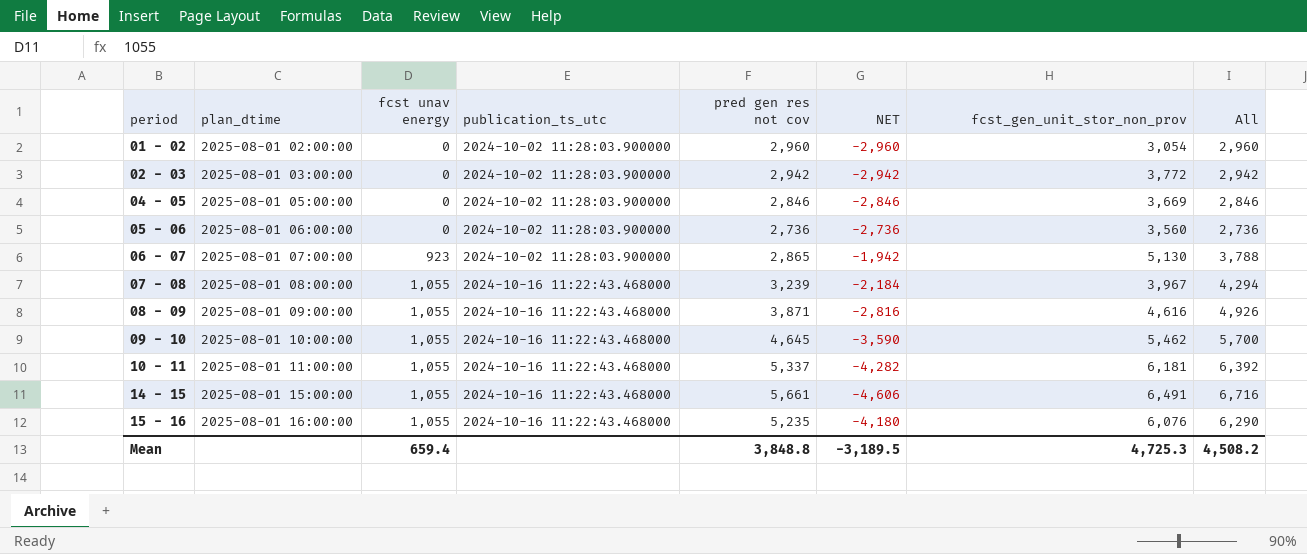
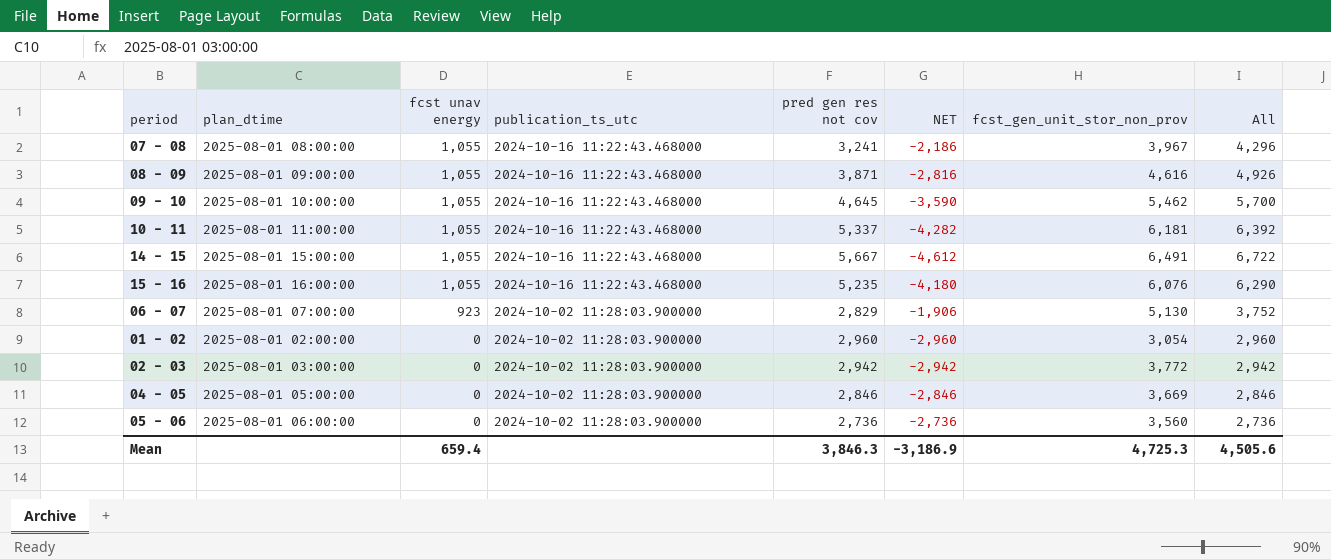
row order: period ascending -> fcst unav energy descending
07 - 08 | pred gen res not cov: 3,239 -> 3,241
07 - 08 | NET: -2,184 -> -2,186
07 - 08 | All: 4,294 -> 4,296
14 - 15 | pred gen res not cov: 5,661 -> 5,667
14 - 15 | NET: -4,606 -> -4,612
14 - 15 | All: 6,716 -> 6,722
06 - 07 | pred gen res not cov: 2,865 -> 2,829
06 - 07 | NET: -1,942 -> -1,906
06 - 07 | All: 3,788 -> 3,752
Mean | pred gen res not cov: 3,848.8 -> 3,846.3
Mean | NET: -3,189.5 -> -3,186.9
Mean | All: 4,508.2 -> 4,505.6

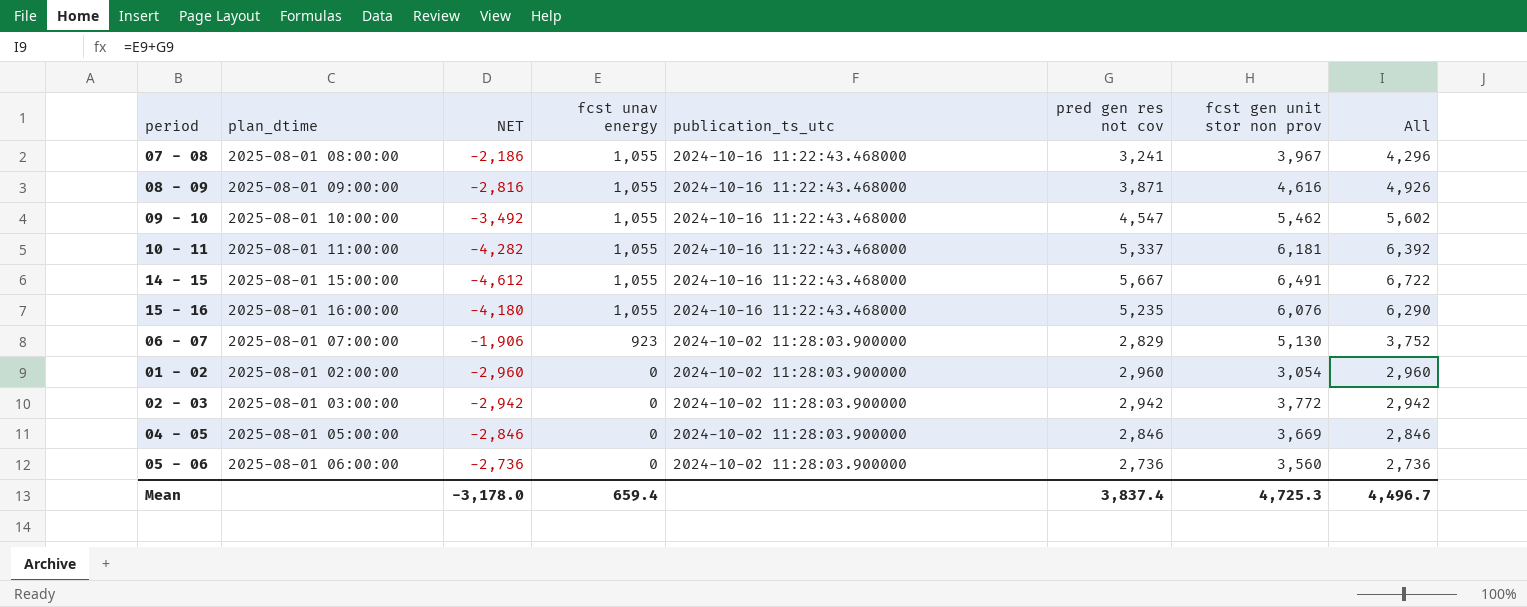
column NET | position: 6 -> 3
column name: fcst_gen_unit_stor_non_prov -> fcst gen unit stor non prov
09 - 10 | NET: -3,590 -> -3,492
09 - 10 | pred gen res not cov: 4,645 -> 4,547
09 - 10 | All: 5,700 -> 5,602
Mean | NET: -3,186.9 -> -3,178.0
Mean | pred gen res not cov: 3,846.3 -> 3,837.4
Mean | All: 4,505.6 -> 4,496.7

